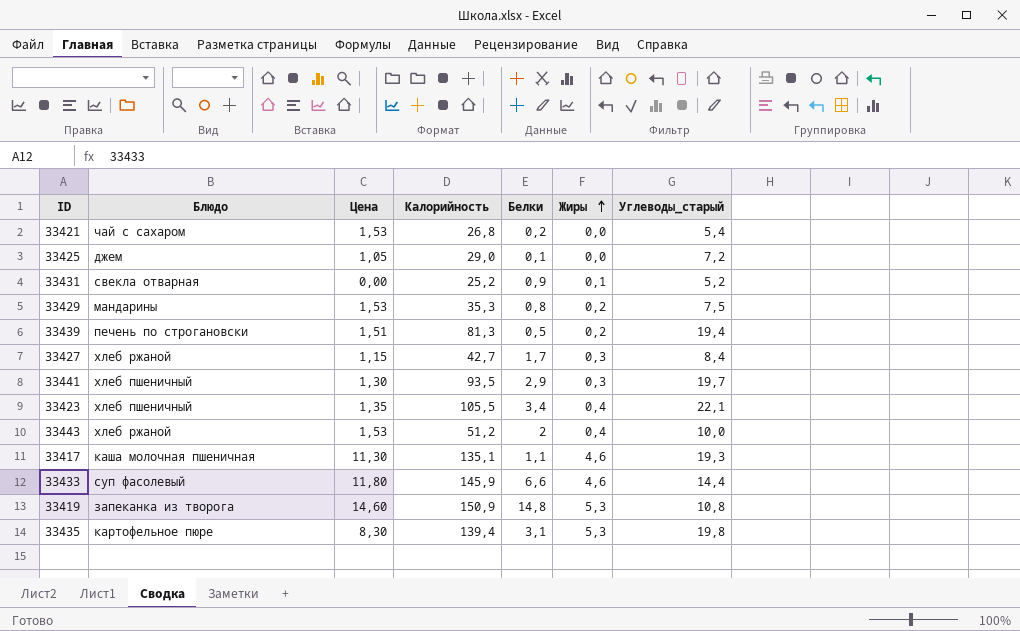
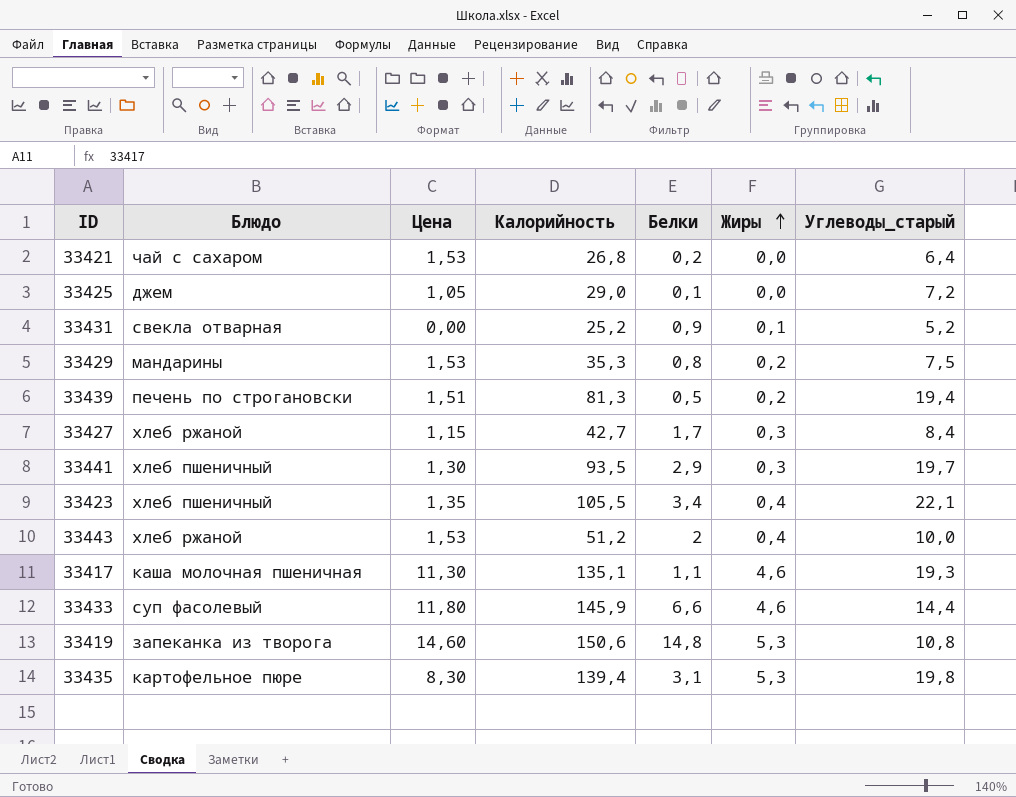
33421 | Углеводы_старый: 5,4 -> 6,4
33419 | Калорийность: 150,9 -> 150,6

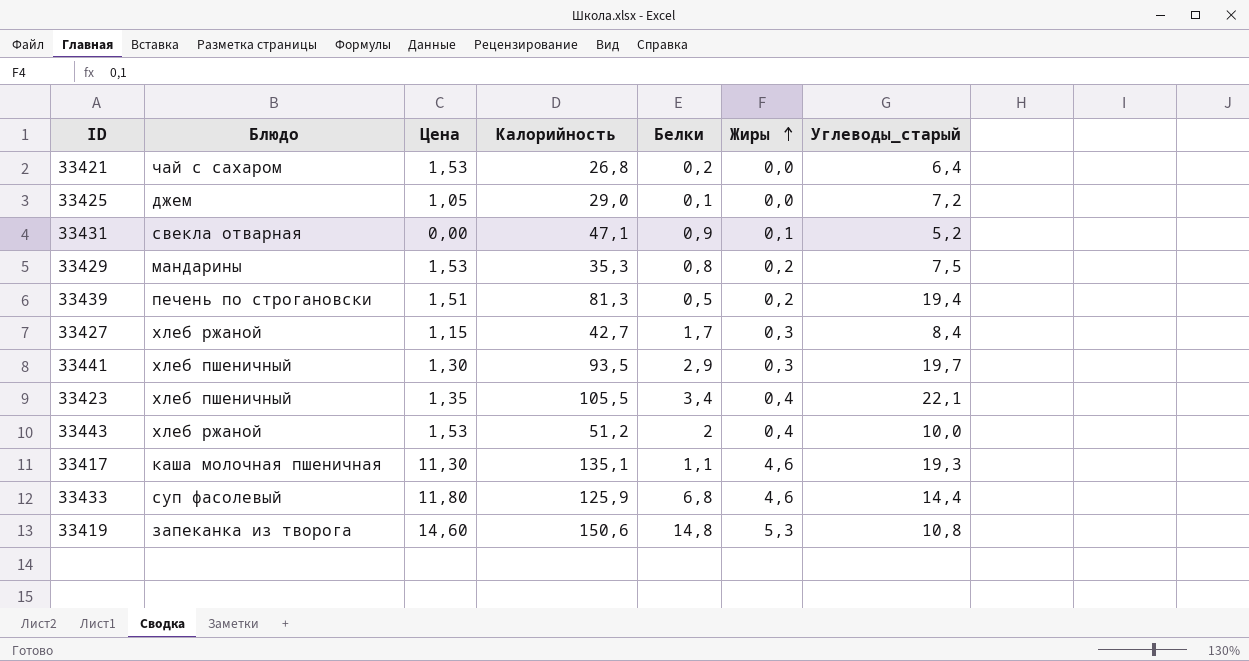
row 33435: картофельное пюре | 8,30 | 139,4 | 3,1 | 5,3 | 19,8 -> none
33431 | Калорийность: 25,2 -> 47,1
33433 | Калорийность: 145,9 -> 125,9
33433 | Белки: 6,6 -> 6,8

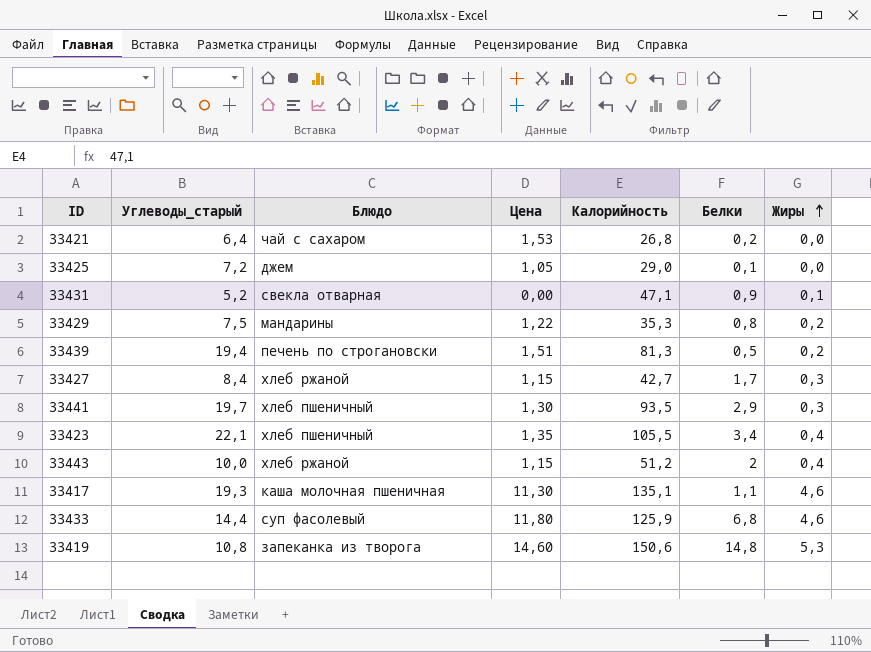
column Углеводы_старый | position: 7 -> 2
33429 | Цена: 1,53 -> 1,22
33443 | Цена: 1,53 -> 1,15

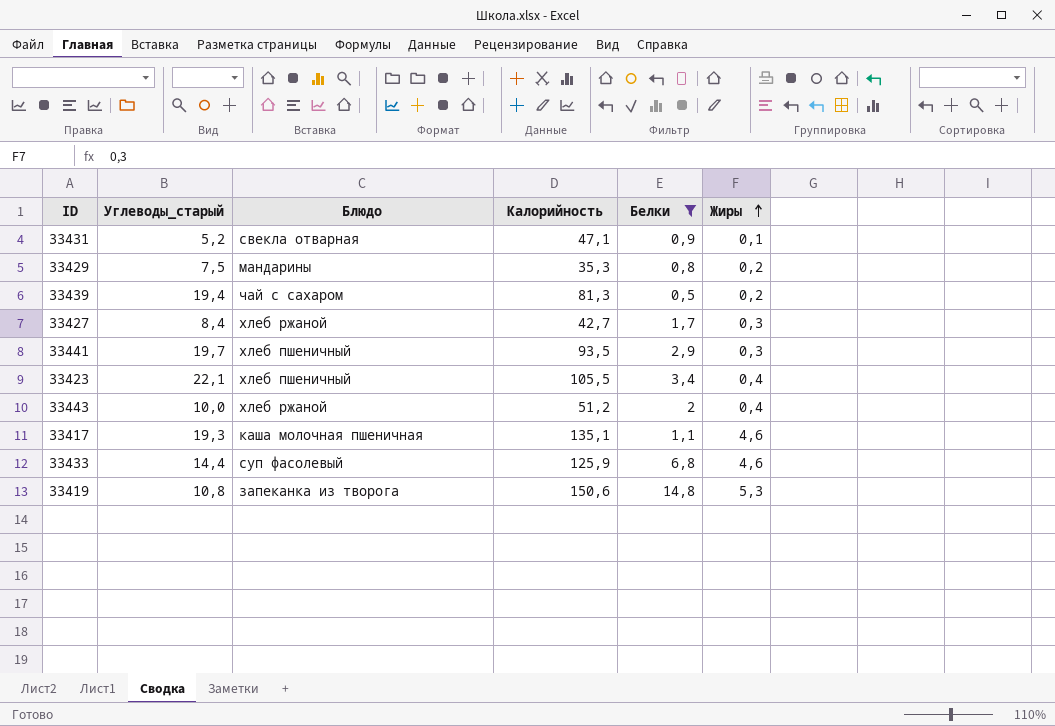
filter: none -> Белки >= 0,5
column Цена | position: 4 -> none
33439 | Блюдо: печень по строгановски -> чай с сахаром

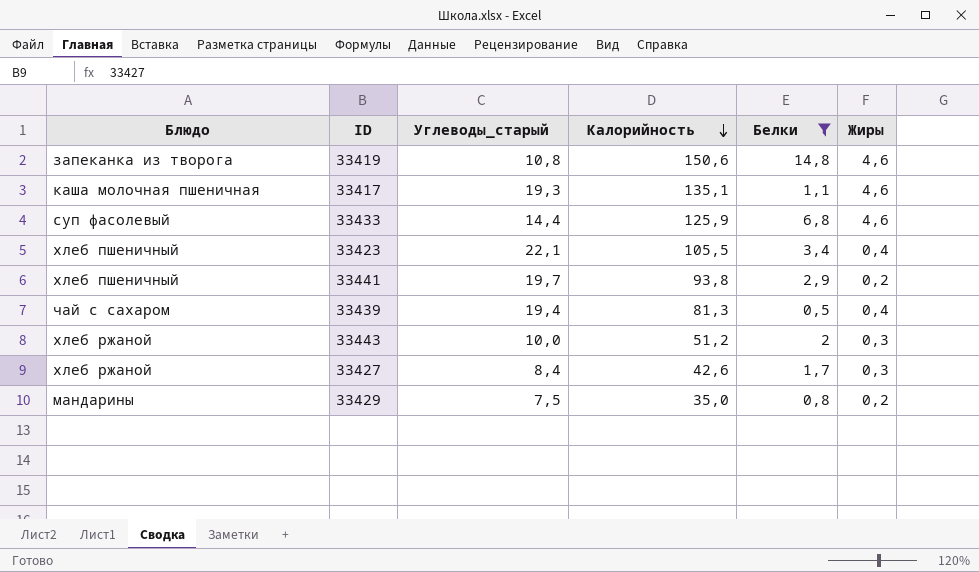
row order: Жиры ascending -> Калорийность descending
column Блюдо | position: 3 -> 1
row 33431: 5,2 | свекла отварная | 47,1 | 0,9 | 0,1 -> none
33419 | Жиры: 5,3 -> 4,6
33441 | Калорийность: 93,5 -> 93,8
33441 | Жиры: 0,3 -> 0,2
33439 | Жиры: 0,2 -> 0,4
33443 | Жиры: 0,4 -> 0,3
33427 | Калорийность: 42,7 -> 42,6
33429 | Калорийность: 35,3 -> 35,0

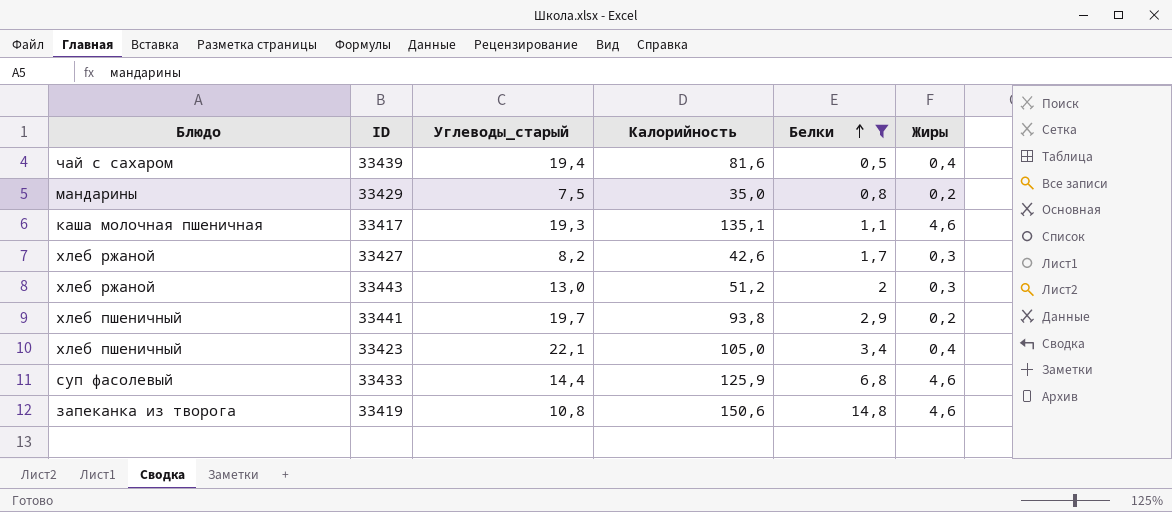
row order: Калорийность descending -> Белки ascending
33439 | Калорийность: 81,3 -> 81,6
33427 | Углеводы_старый: 8,4 -> 8,2
33443 | Углеводы_старый: 10,0 -> 13,0
33423 | Калорийность: 105,5 -> 105,0

